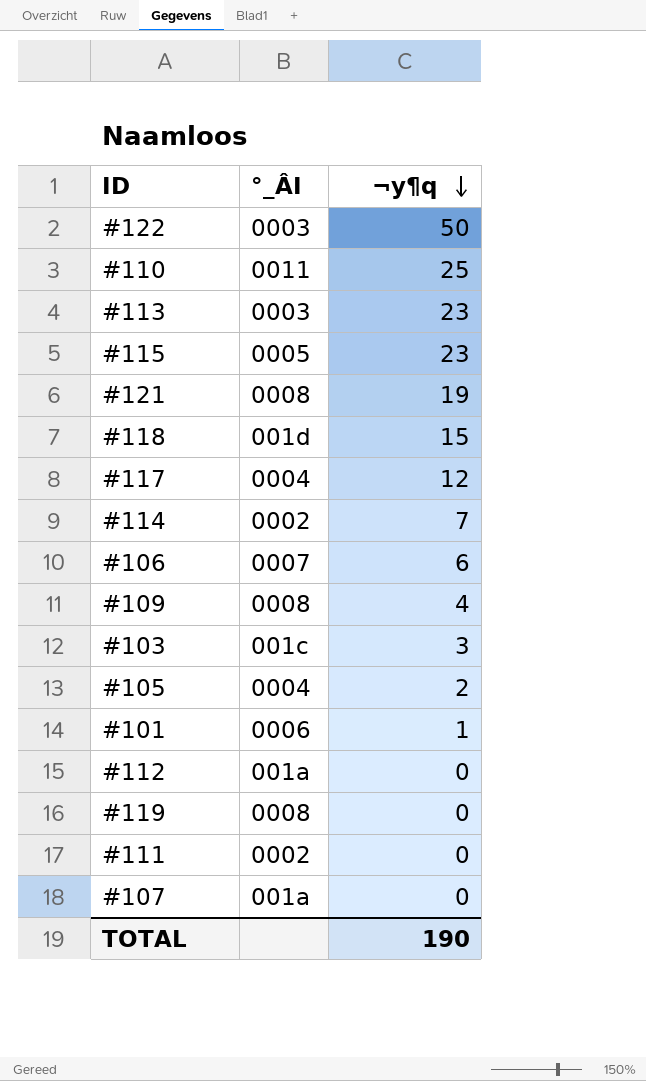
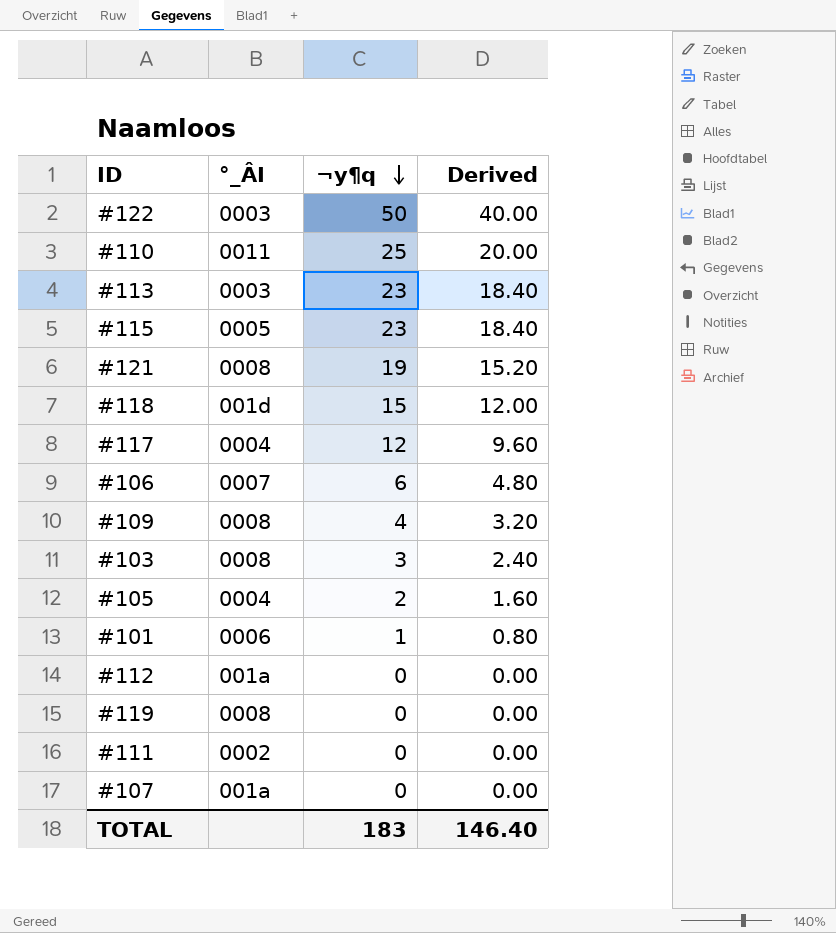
column Derived | formula: none -> [¬y¶q] * 0.8
row #114: 0002 | 7 -> none
#103 | °_ÂI: 001c -> 0008
TOTAL | ¬y¶q: 190 -> 183

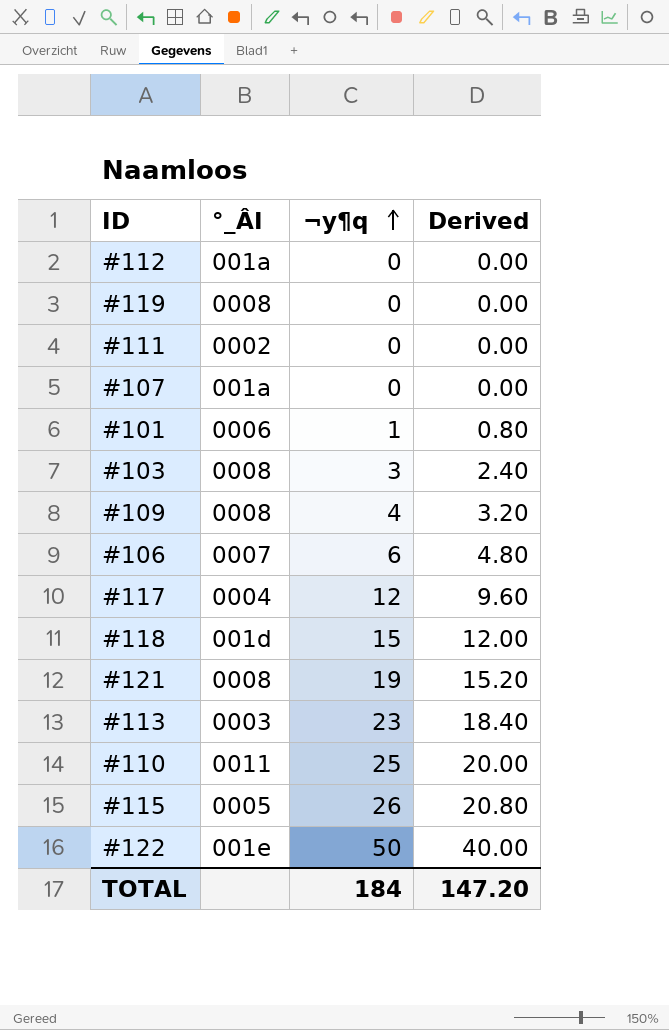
row order: ¬y¶q descending -> ¬y¶q ascending
row #105: 0004 | 2 | 1.60 -> none
#115 | ¬y¶q: 23 -> 26
#115 | Derived: 18.40 -> 20.80
#122 | °_ÂI: 0003 -> 001e
TOTAL | ¬y¶q: 183 -> 184
TOTAL | Derived: 146.40 -> 147.20

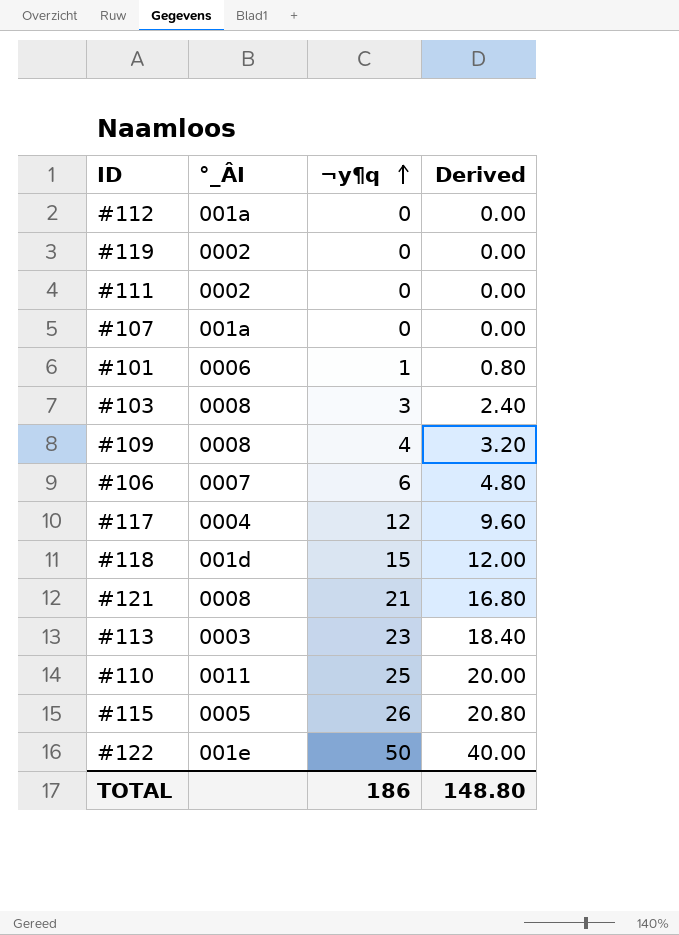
#119 | °_ÂI: 0008 -> 0002
#121 | ¬y¶q: 19 -> 21
#121 | Derived: 15.20 -> 16.80
TOTAL | ¬y¶q: 184 -> 186
TOTAL | Derived: 147.20 -> 148.80

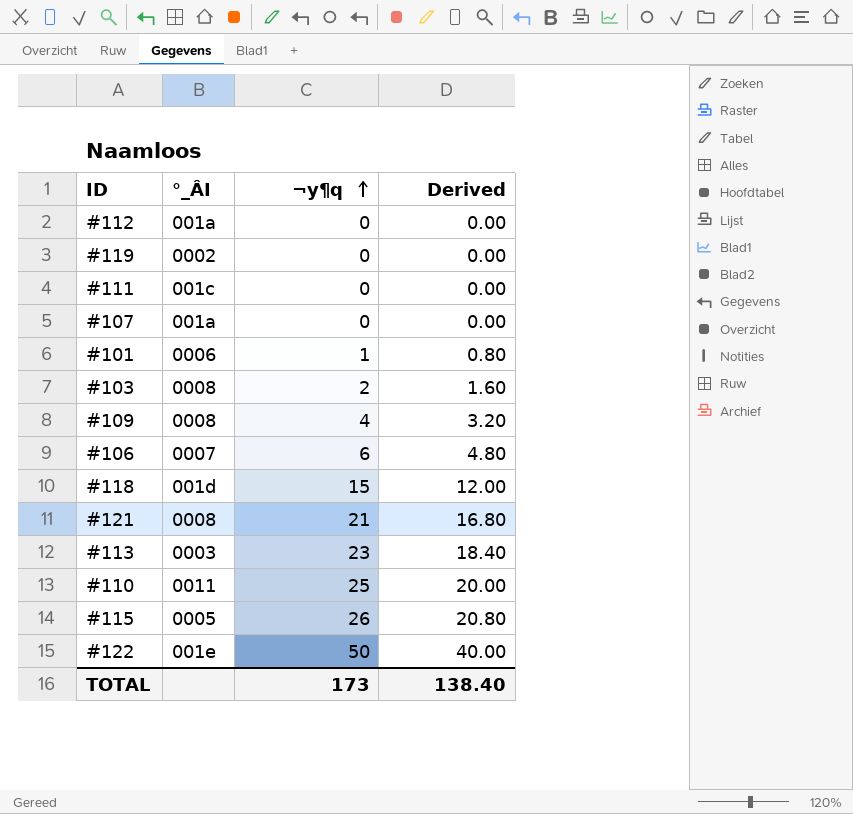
row #117: 0004 | 12 | 9.60 -> none
#111 | °_ÂI: 0002 -> 001c
#103 | ¬y¶q: 3 -> 2
#103 | Derived: 2.40 -> 1.60
TOTAL | ¬y¶q: 186 -> 173
TOTAL | Derived: 148.80 -> 138.40

